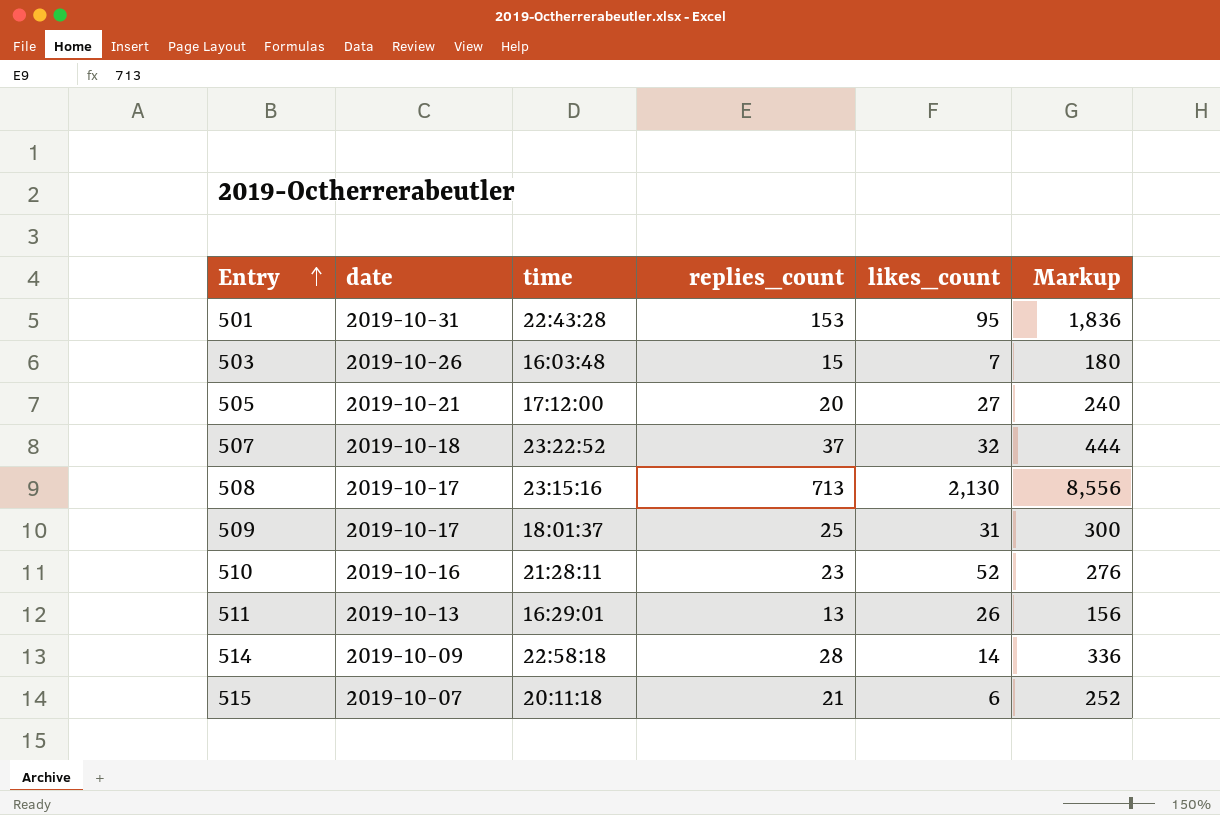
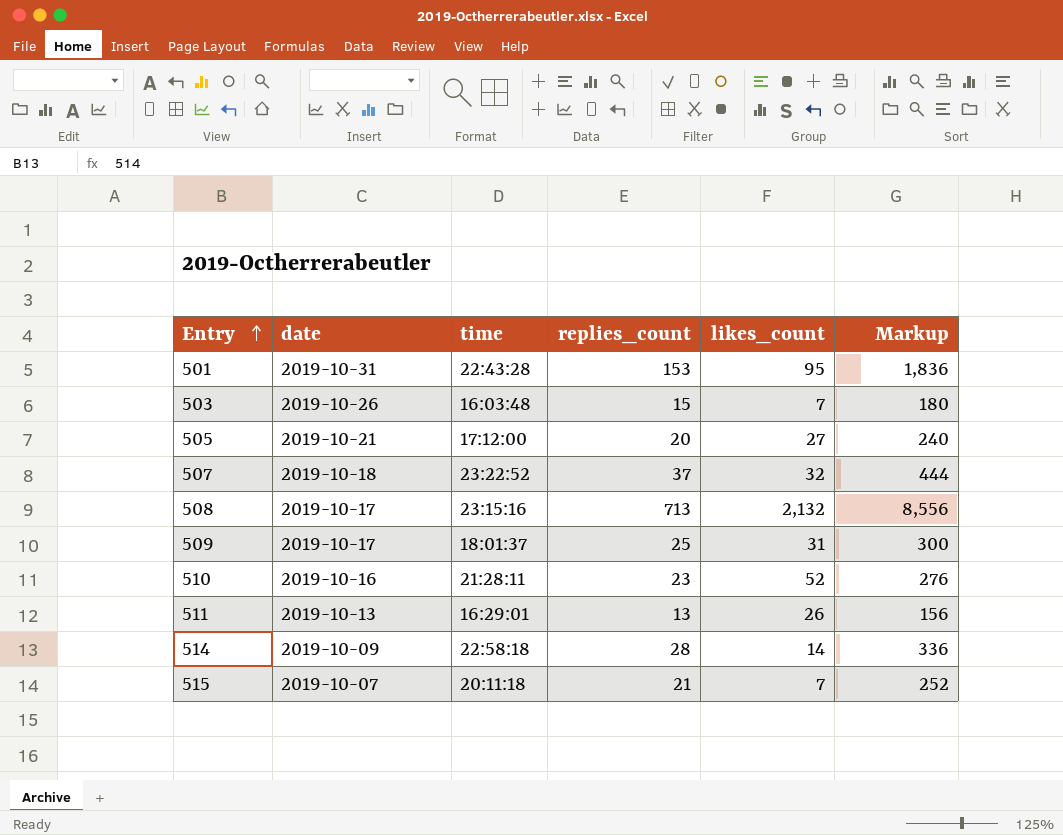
508 | likes_count: 2,130 -> 2,132
515 | likes_count: 6 -> 7

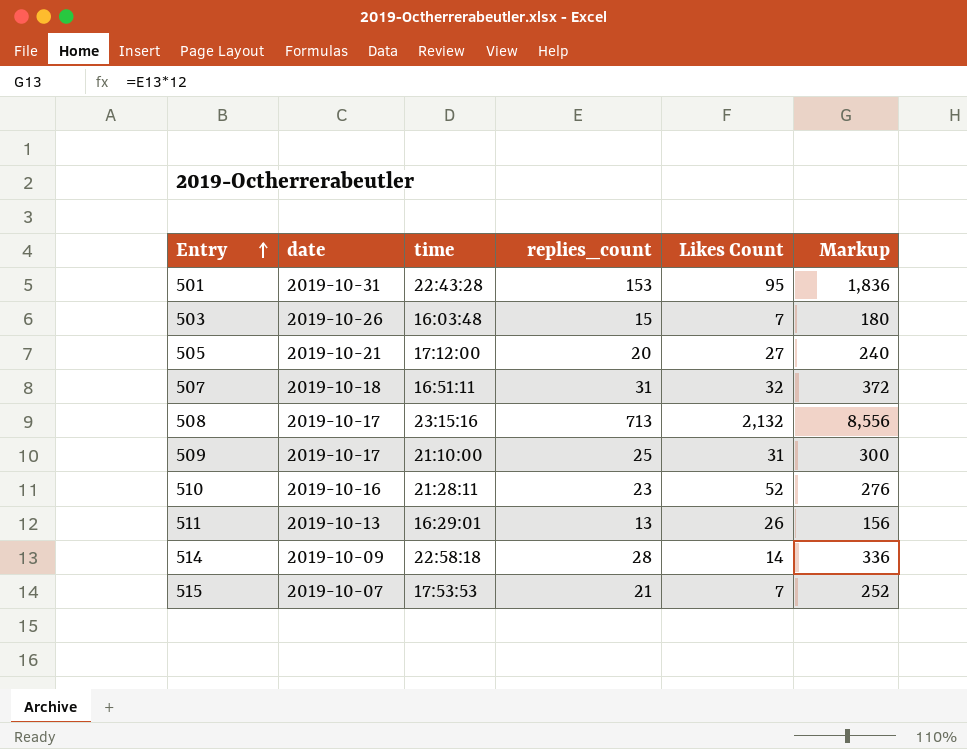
column name: likes_count -> Likes Count
507 | time: 23:22:52 -> 16:51:11
507 | replies_count: 37 -> 31
507 | Markup: 444 -> 372
509 | time: 18:01:37 -> 21:10:00
515 | time: 20:11:18 -> 17:53:53

